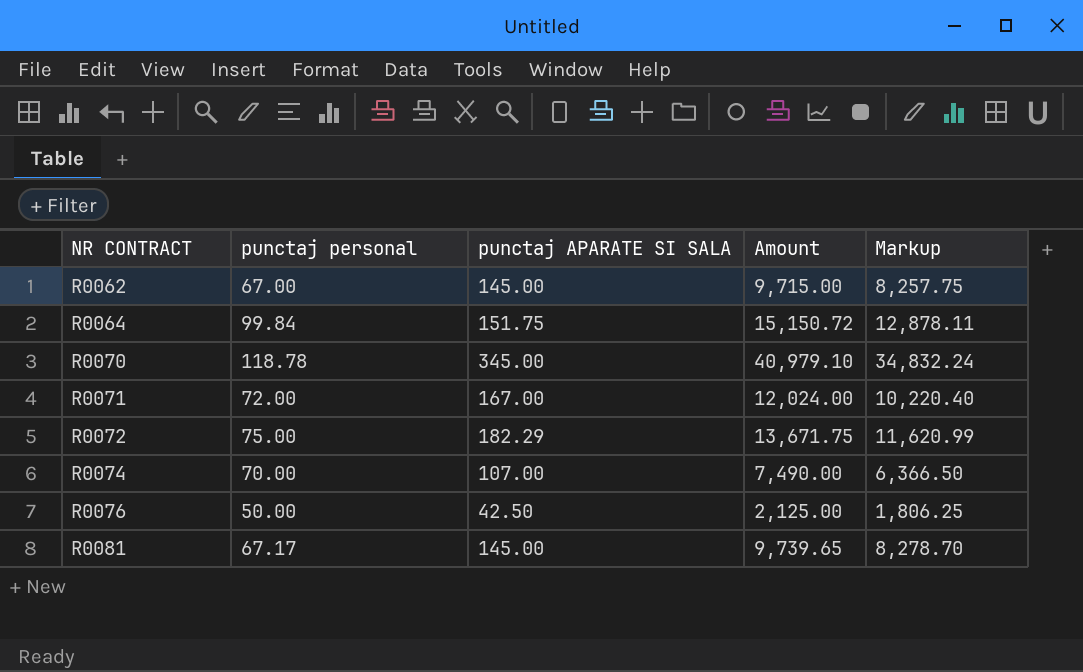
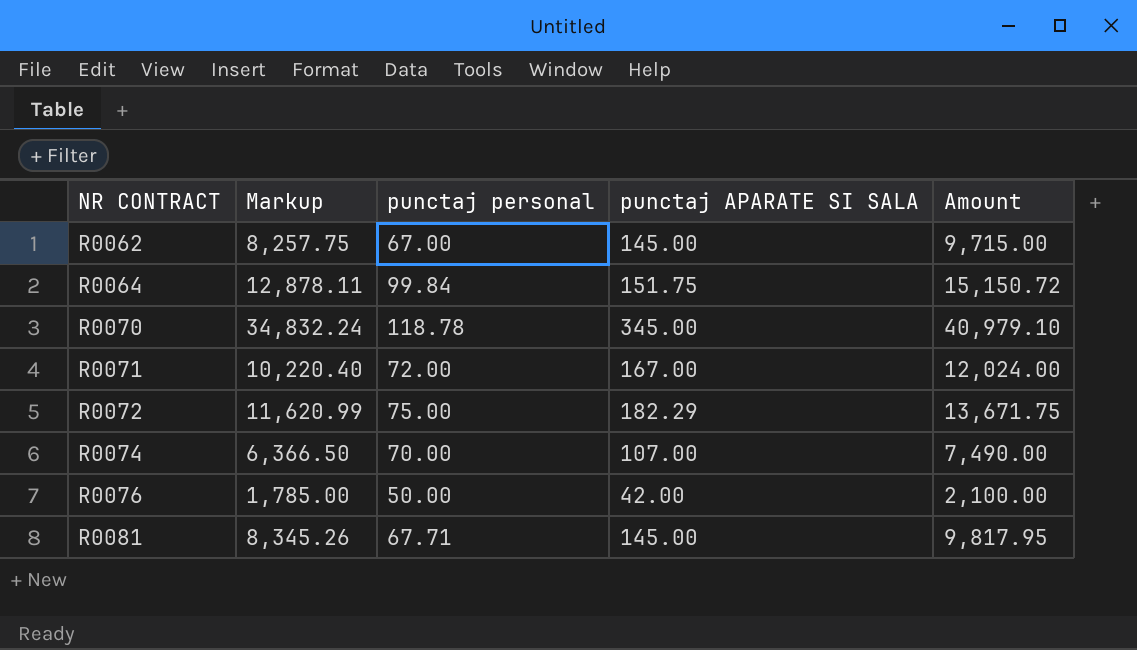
column Markup | position: 5 -> 2
R0076 | Markup: 1,806.25 -> 1,785.00
R0076 | punctaj APARATE SI SALA: 42.50 -> 42.00
R0076 | Amount: 2,125.00 -> 2,100.00
R0081 | Markup: 8,278.70 -> 8,345.26
R0081 | punctaj personal: 67.17 -> 67.71
R0081 | Amount: 9,739.65 -> 9,817.95

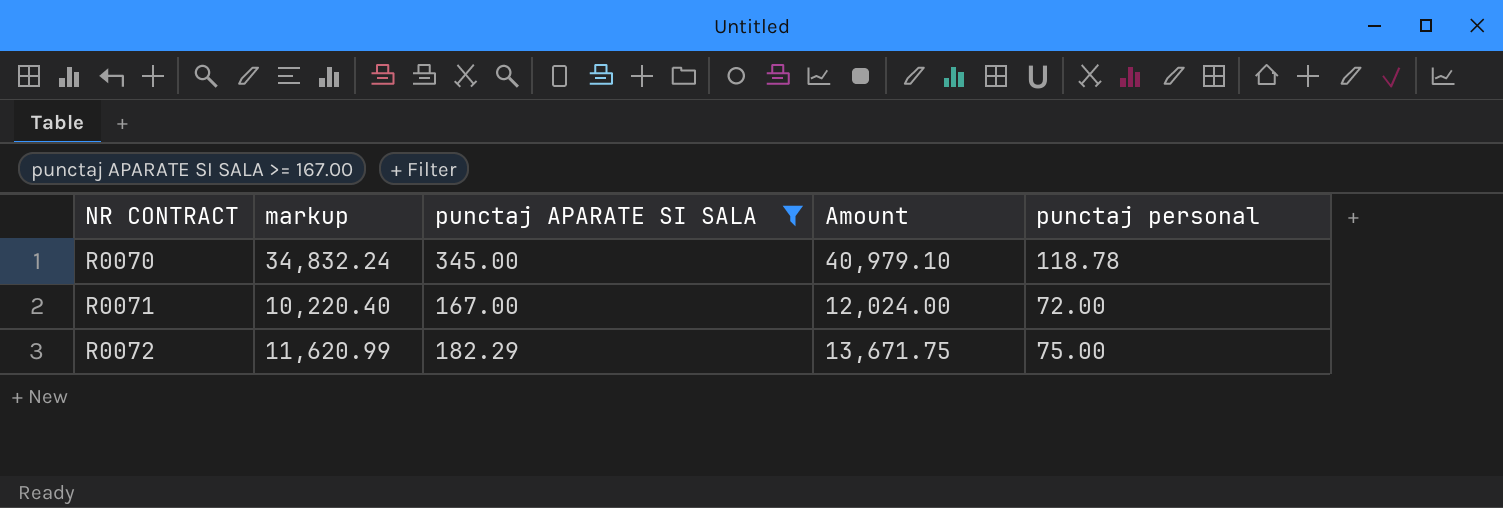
filter: none -> punctaj APARATE SI SALA >= 167.00
column name: Markup -> markup
column punctaj personal | position: 3 -> 5

